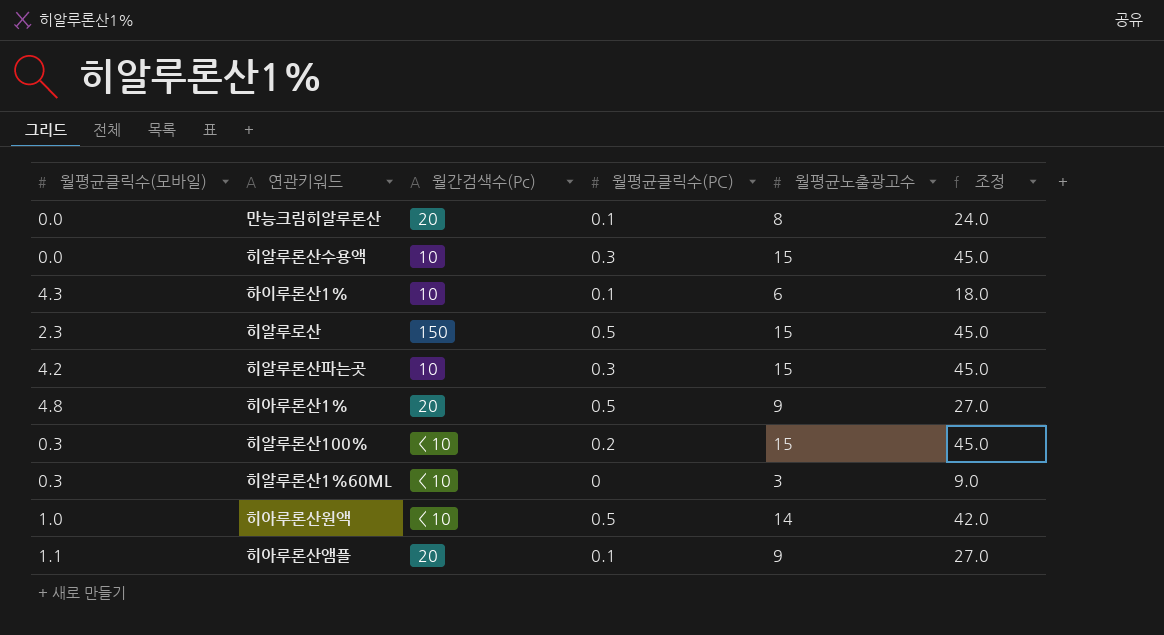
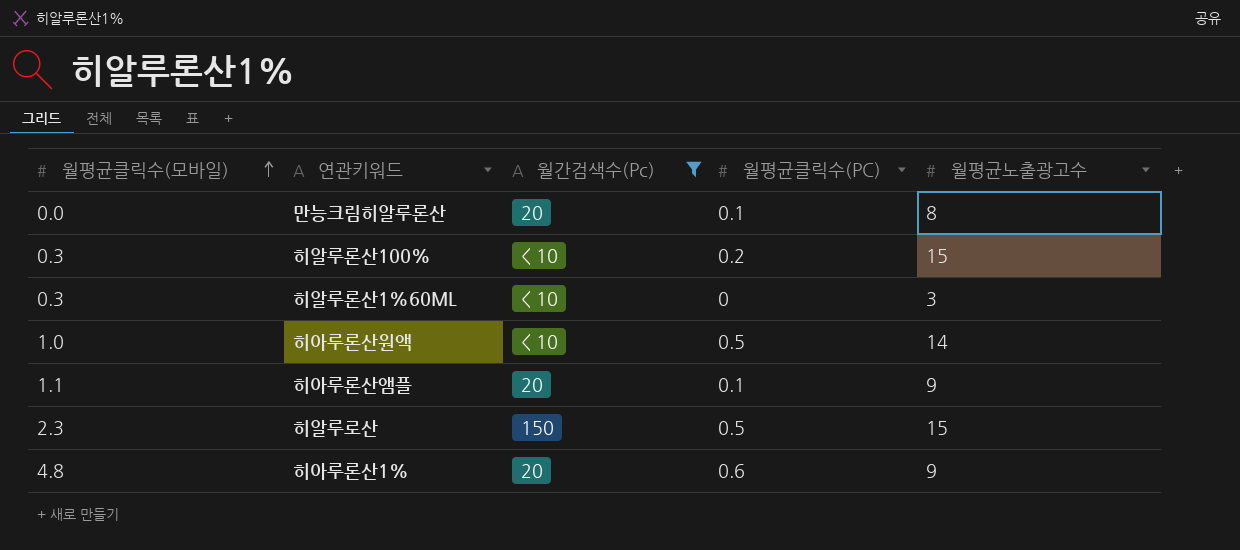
filter: none -> 월간검색수(Pc) != 10
row order: none -> 월평균클릭수(모바일) ascending
column 조정 | formula: [월평균노출광고수] * 3 -> none
히아루론산1% | 월평균클릭수(PC): 0.5 -> 0.6

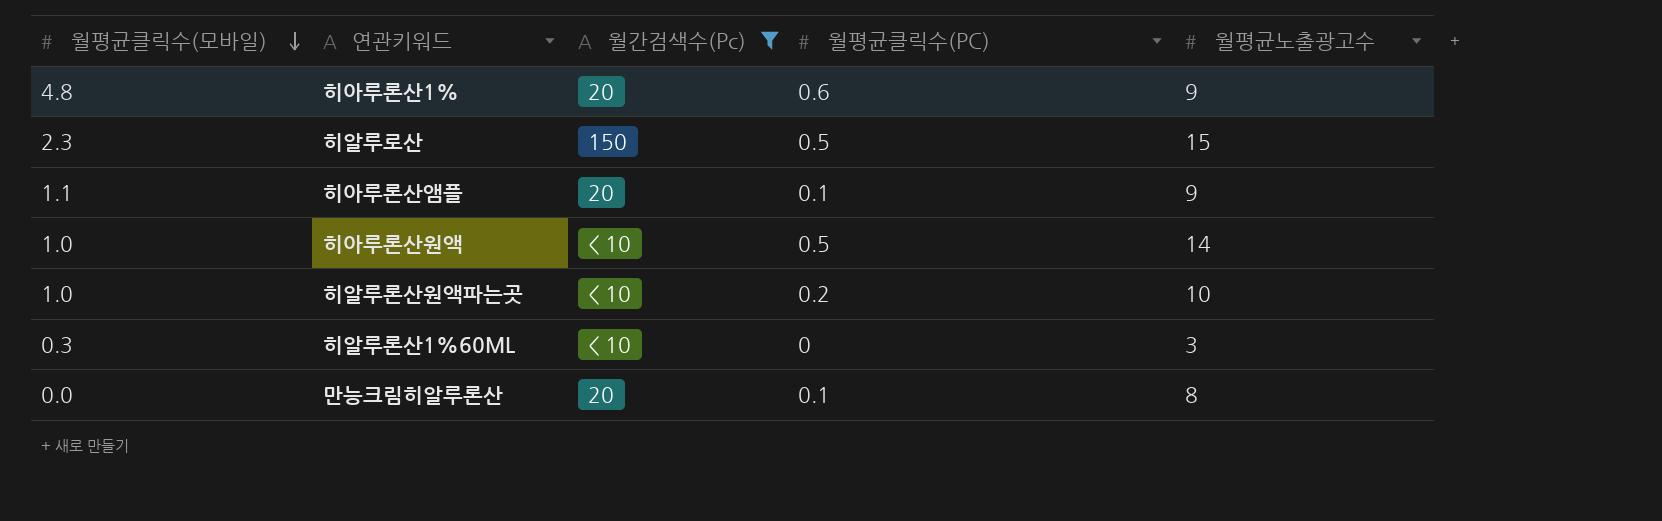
row order: 월평균클릭수(모바일) ascending -> 월평균클릭수(모바일) descending
row 히알루론산100%: 0.3 | < 10 | 0.2 | 15 -> none
row 히알루론산원액파는곳: none -> 1.0 | < 10 | 0.2 | 10

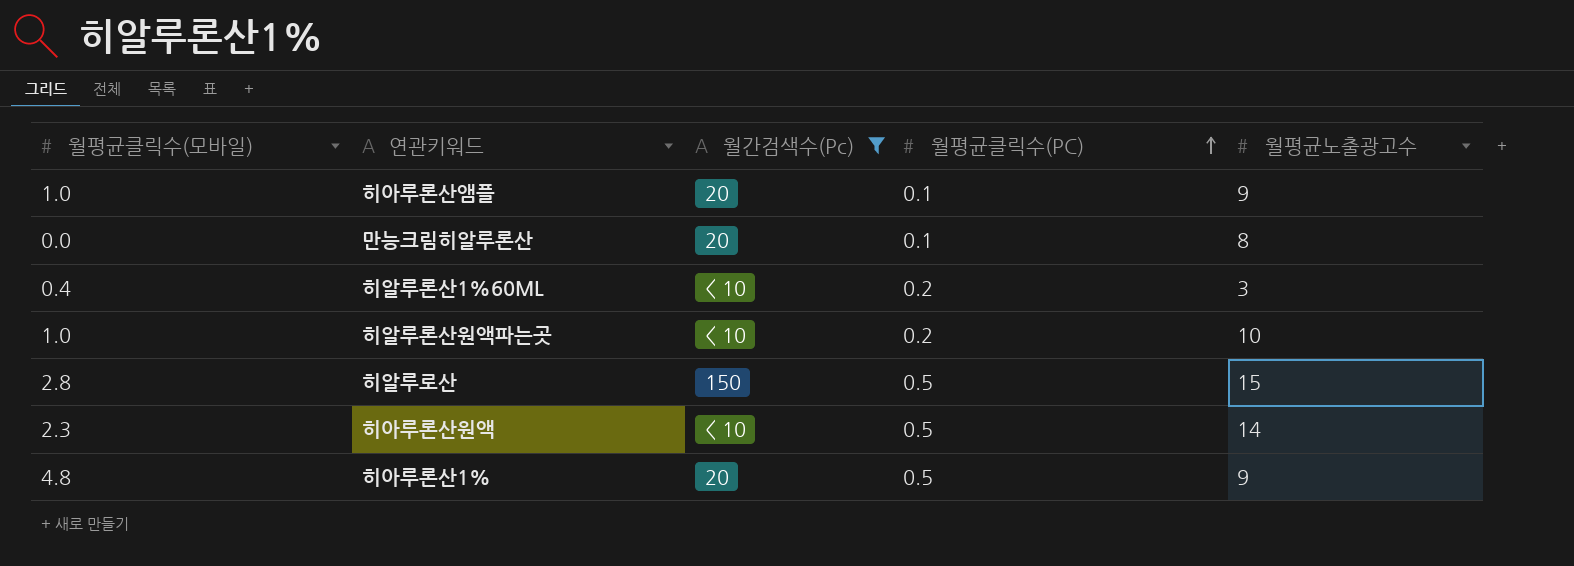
row order: 월평균클릭수(모바일) descending -> 월평균클릭수(PC) ascending
히아루론산앰플 | 월평균클릭수(모바일): 1.1 -> 1.0
히알루론산1%60ML | 월평균클릭수(모바일): 0.3 -> 0.4
히알루론산1%60ML | 월평균클릭수(PC): 0 -> 0.2
히알루로산 | 월평균클릭수(모바일): 2.3 -> 2.8
히아루론산원액 | 월평균클릭수(모바일): 1.0 -> 2.3
히아루론산1% | 월평균클릭수(PC): 0.6 -> 0.5

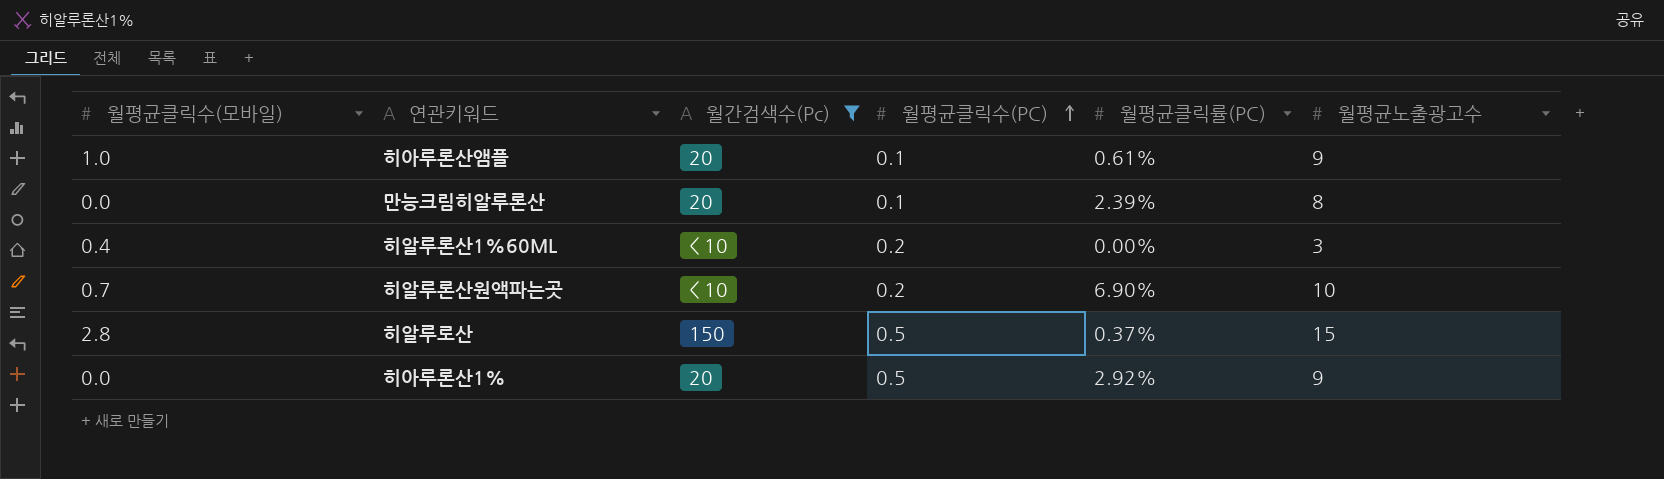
column 월평균클릭률(PC) | position: none -> 5
row 히아루론산원액: 2.3 | < 10 | 0.5 | 14 -> none
히알루론산원액파는곳 | 월평균클릭수(모바일): 1.0 -> 0.7
히아루론산1% | 월평균클릭수(모바일): 4.8 -> 0.0

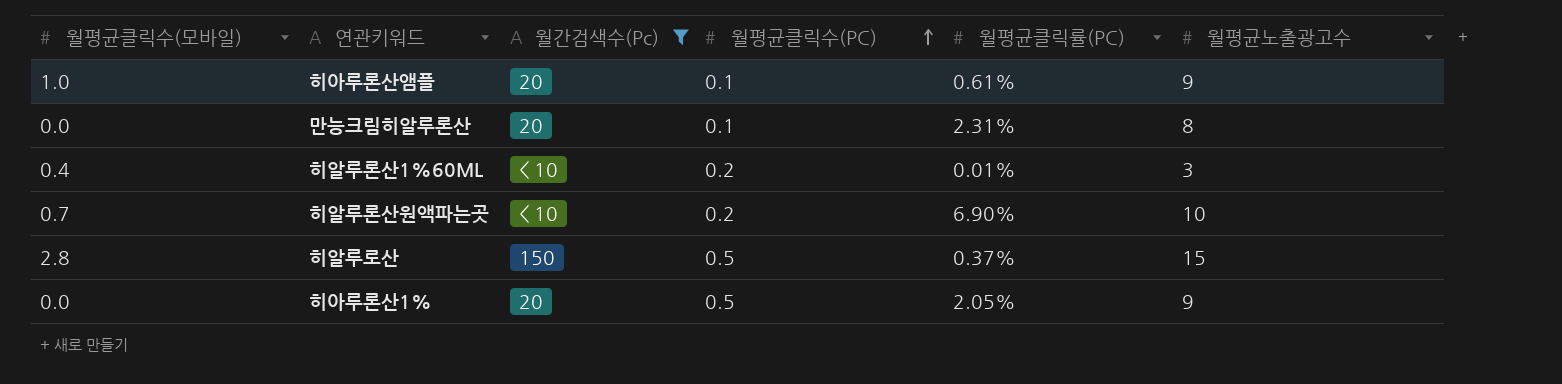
만능크림히알루론산 | 월평균클릭률(PC): 2.39% -> 2.31%
히알루론산1%60ML | 월평균클릭률(PC): 0.00% -> 0.01%
히아루론산1% | 월평균클릭률(PC): 2.92% -> 2.05%

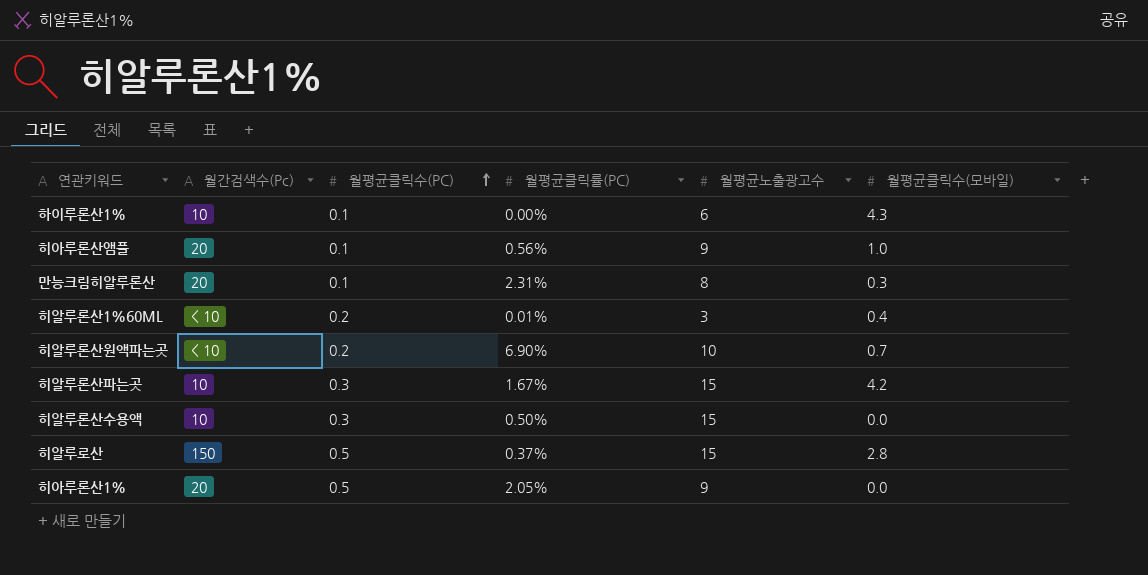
filter: 월간검색수(Pc) != 10 -> none
column 월평균클릭수(모바일) | position: 1 -> 6
히아루론산앰플 | 월평균클릭률(PC): 0.61% -> 0.56%
만능크림히알루론산 | 월평균클릭수(모바일): 0.0 -> 0.3

